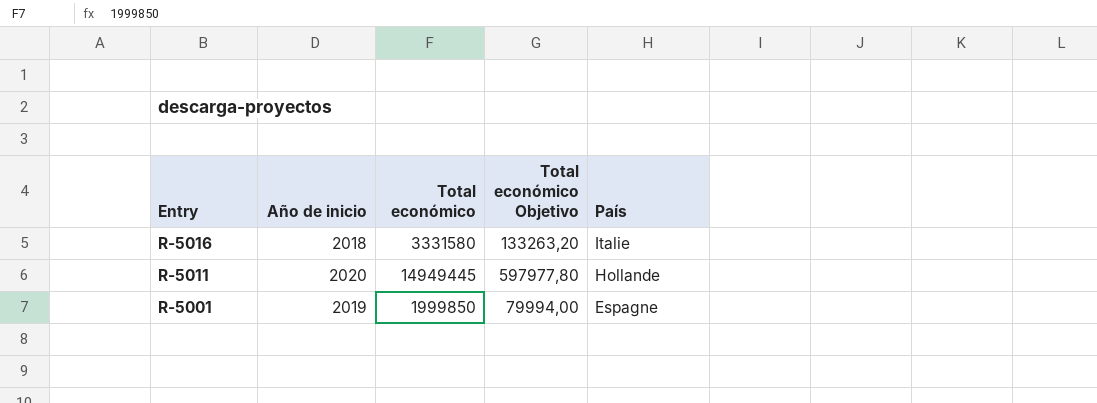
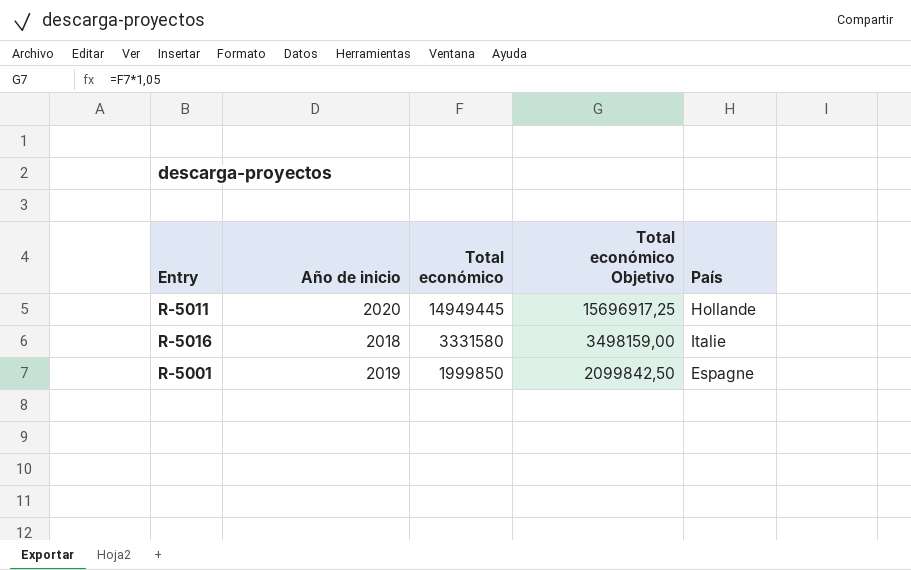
row order: Entry descending -> Total económico descending
column Total económico Objetivo | formula: [Total económico] * 0,04 -> [Total económico] * 1,05

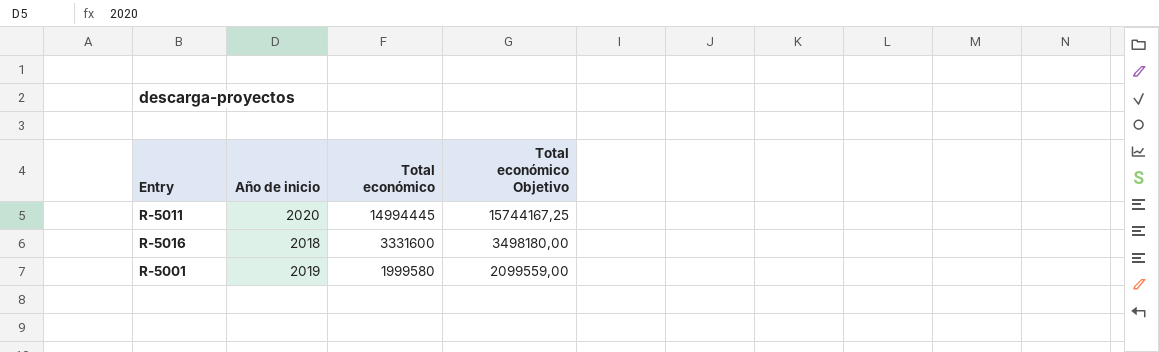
column País | position: 5 -> none
R-5011 | Total económico: 14949445 -> 14994445
R-5011 | Total económico Objetivo: 15696917,25 -> 15744167,25
R-5016 | Total económico: 3331580 -> 3331600
R-5016 | Total económico Objetivo: 3498159,00 -> 3498180,00
R-5001 | Total económico: 1999850 -> 1999580
R-5001 | Total económico Objetivo: 2099842,50 -> 2099559,00

